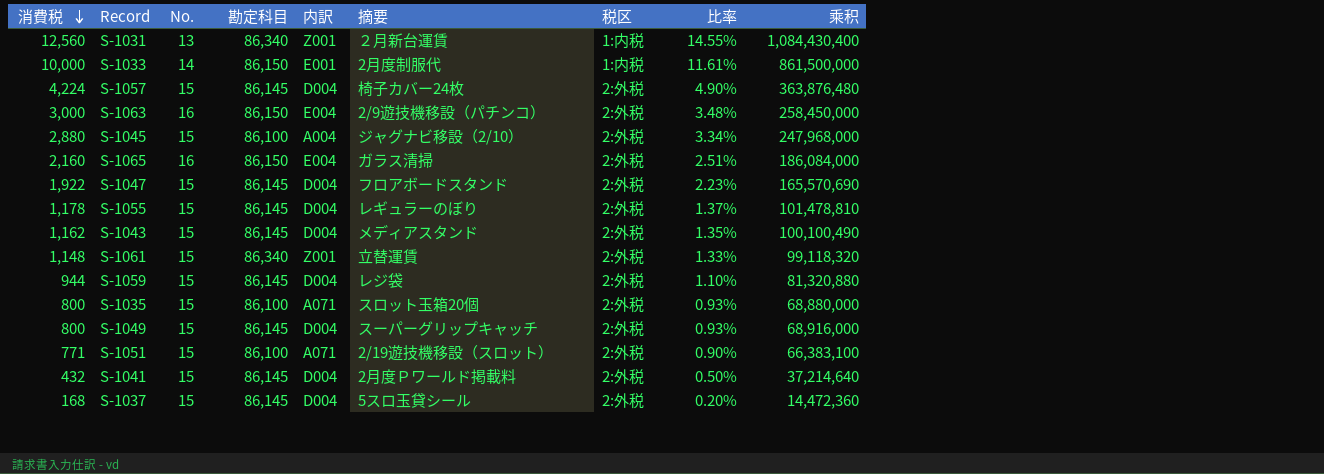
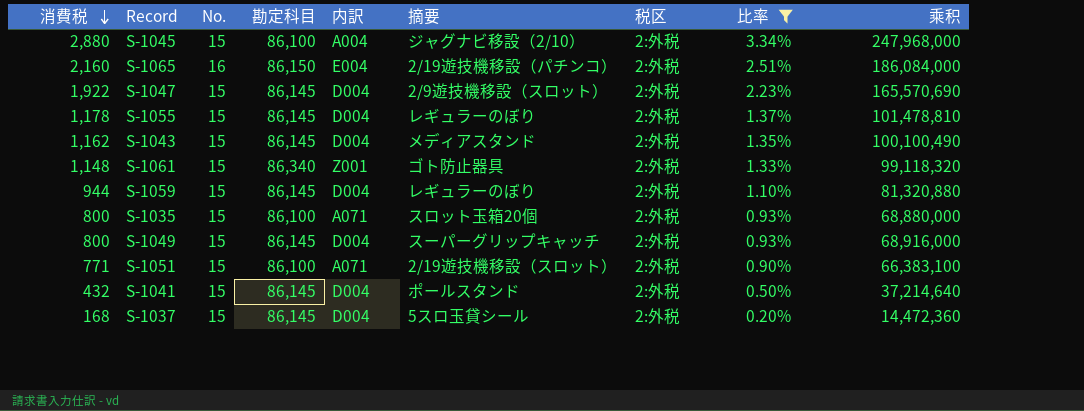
filter: none -> 比率 <= 3.34%
S-1065 | 摘要: ガラス清掃 -> 2/19遊技機移設（パチンコ）
S-1047 | 摘要: フロアボードスタンド -> 2/9遊技機移設（スロット）
S-1061 | 摘要: 立替運賃 -> ゴト防止器具
S-1059 | 摘要: レジ袋 -> レギュラーのぼり
S-1041 | 摘要: 2月度Ｐワールド掲載料 -> ポールスタンド

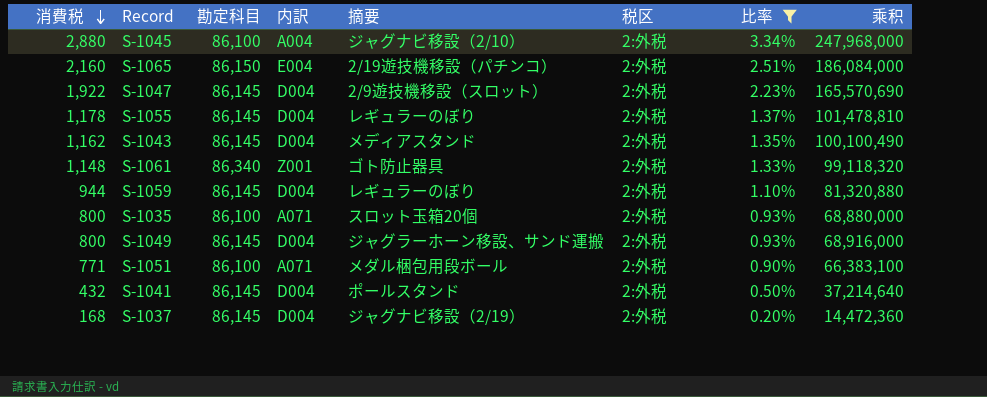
column No. | position: 3 -> none
S-1049 | 摘要: スーパーグリップキャッチ -> ジャグラーホーン移設、サンド運搬
S-1051 | 摘要: 2/19遊技機移設（スロット） -> メダル梱包用段ボール
S-1037 | 摘要: 5スロ玉貸シール -> ジャグナビ移設（2/19）

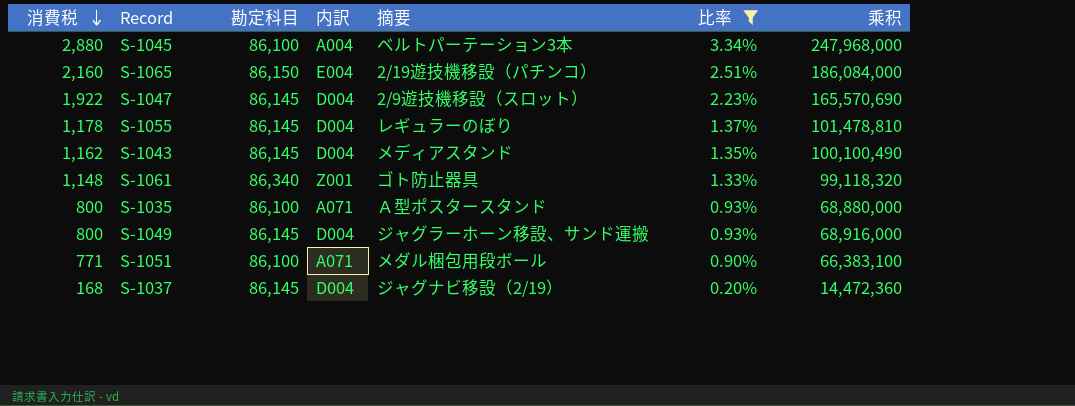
column 税区 | position: 6 -> none
row S-1059: 944 | 86,145 | D004 | レギュラーのぼり | 2:外税 | 1.10% | 81,320,880 -> none
row S-1041: 432 | 86,145 | D004 | ポールスタンド | 2:外税 | 0.50% | 37,214,640 -> none
S-1045 | 摘要: ジャグナビ移設（2/10） -> ベルトパーテーション3本
S-1035 | 摘要: スロット玉箱20個 -> Ａ型ポスタースタンド

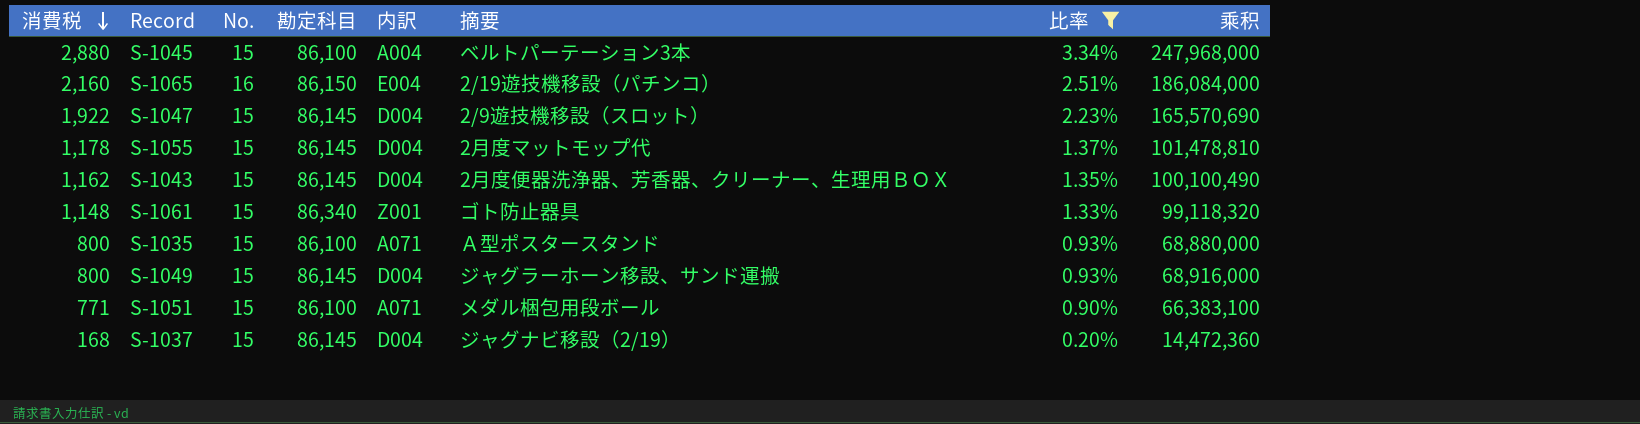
column No. | position: none -> 3
S-1055 | 摘要: レギュラーのぼり -> 2月度マットモップ代
S-1043 | 摘要: メディアスタンド -> 2月度便器洗浄器、芳香器、クリーナー、生理用ＢＯＸ

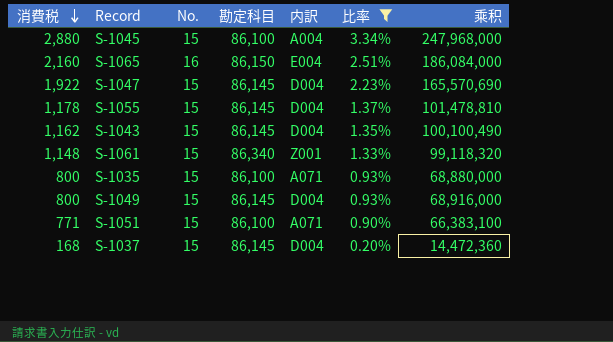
column 摘要 | position: 6 -> none

